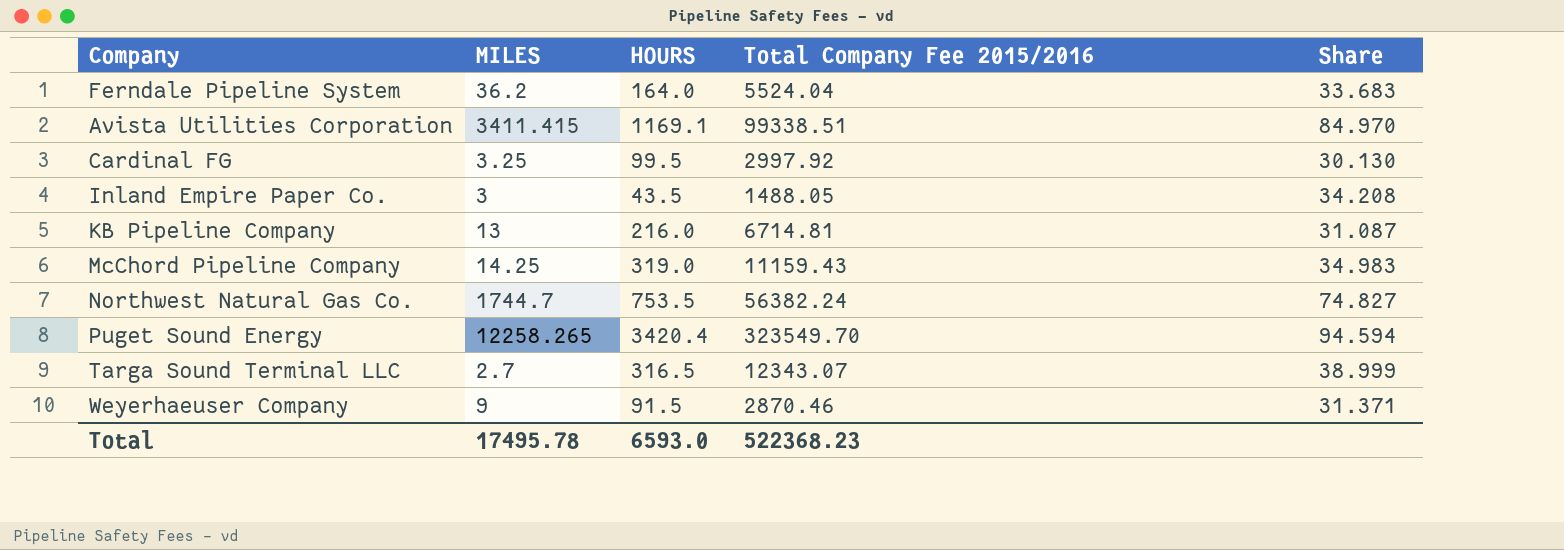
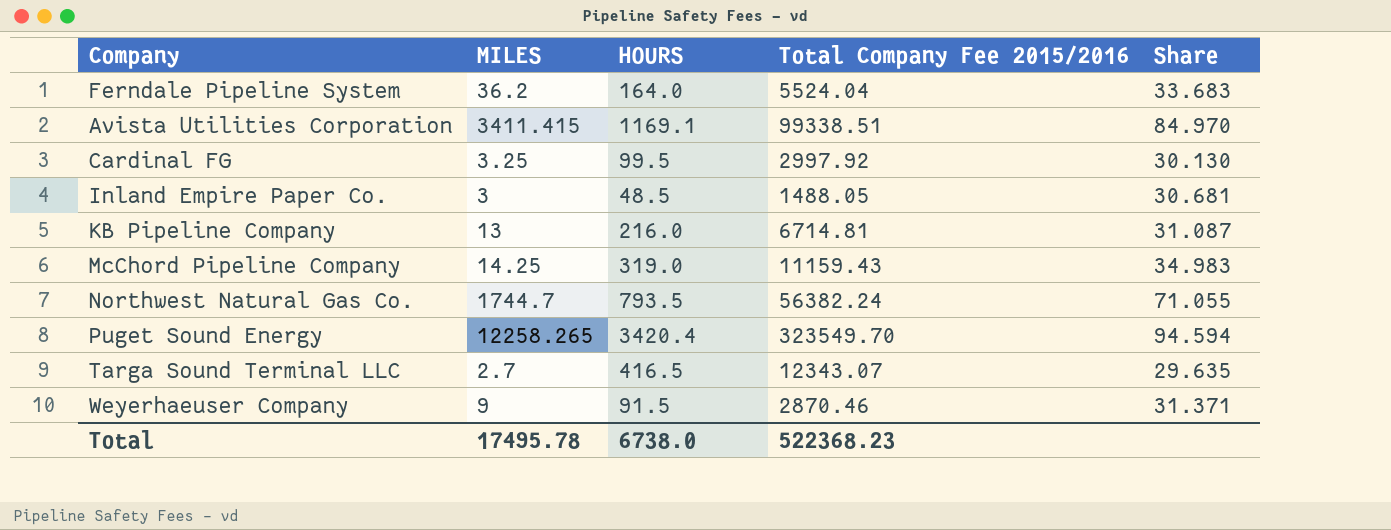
Inland Empire Paper Co. | HOURS: 43.5 -> 48.5
Inland Empire Paper Co. | Share: 34.208 -> 30.681
Northwest Natural Gas Co. | HOURS: 753.5 -> 793.5
Northwest Natural Gas Co. | Share: 74.827 -> 71.055
Targa Sound Terminal LLC | HOURS: 316.5 -> 416.5
Targa Sound Terminal LLC | Share: 38.999 -> 29.635
Total | HOURS: 6593.0 -> 6738.0

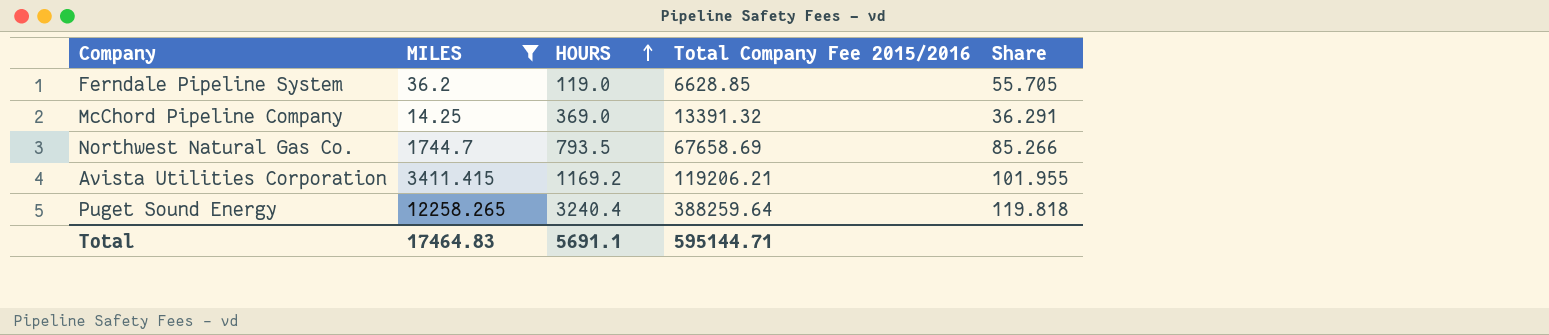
filter: none -> MILES >= 14.25
row order: none -> HOURS ascending
Ferndale Pipeline System | HOURS: 164.0 -> 119.0
Ferndale Pipeline System | Total Company Fee 2015/2016: 5524.04 -> 6628.85
Ferndale Pipeline System | Share: 33.683 -> 55.705
McChord Pipeline Company | HOURS: 319.0 -> 369.0
McChord Pipeline Company | Total Company Fee 2015/2016: 11159.43 -> 13391.32
McChord Pipeline Company | Share: 34.983 -> 36.291
Northwest Natural Gas Co. | Total Company Fee 2015/2016: 56382.24 -> 67658.69
Northwest Natural Gas Co. | Share: 71.055 -> 85.266
Avista Utilities Corporation | HOURS: 1169.1 -> 1169.2
Avista Utilities Corporation | Total Company Fee 2015/2016: 99338.51 -> 119206.21
Avista Utilities Corporation | Share: 84.970 -> 101.955
Puget Sound Energy | HOURS: 3420.4 -> 3240.4
Puget Sound Energy | Total Company Fee 2015/2016: 323549.70 -> 388259.64
Puget Sound Energy | Share: 94.594 -> 119.818
Total | MILES: 17495.78 -> 17464.83
Total | HOURS: 6738.0 -> 5691.1
Total | Total Company Fee 2015/2016: 522368.23 -> 595144.71

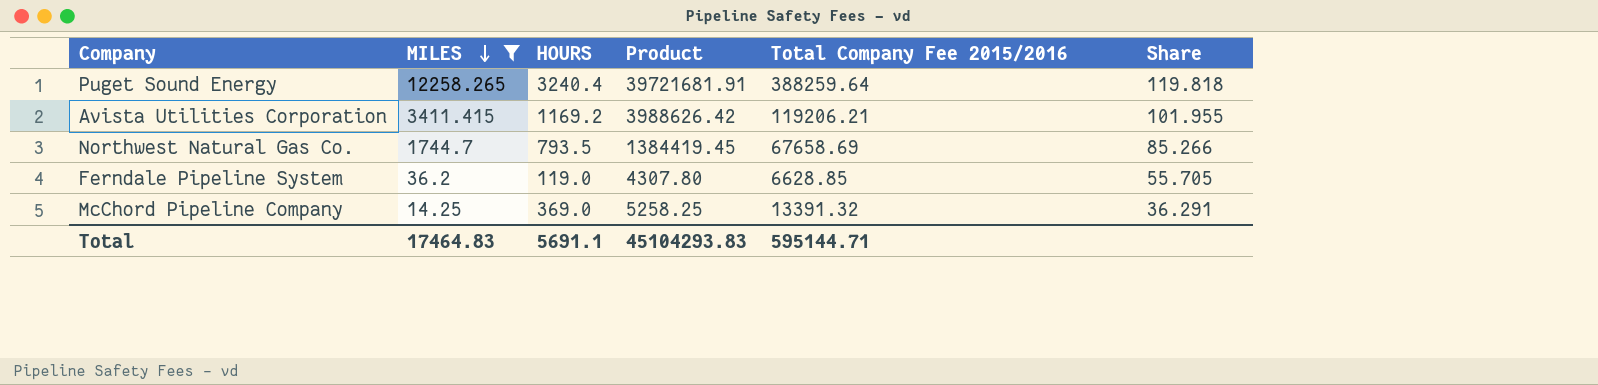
row order: HOURS ascending -> MILES descending
column Product | formula: none -> [MILES] * [HOURS]

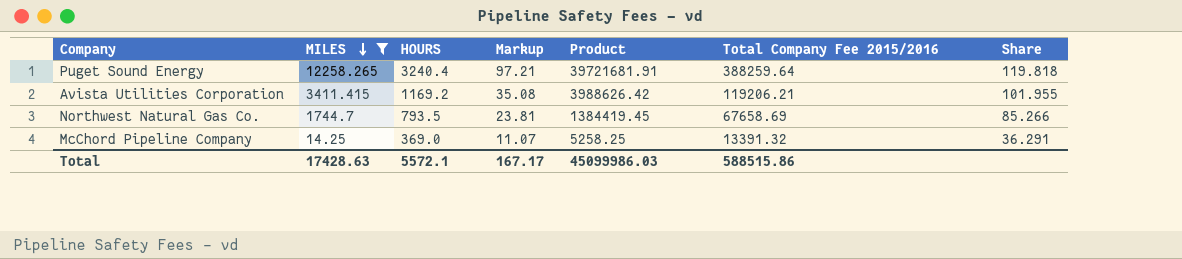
column Markup | formula: none -> [HOURS] * 0.03
row Ferndale Pipeline System: 36.2 | 119.0 | 4307.80 | 6628.85 | 55.705 -> none
Total | MILES: 17464.83 -> 17428.63
Total | HOURS: 5691.1 -> 5572.1
Total | Product: 45104293.83 -> 45099986.03
Total | Total Company Fee 2015/2016: 595144.71 -> 588515.86

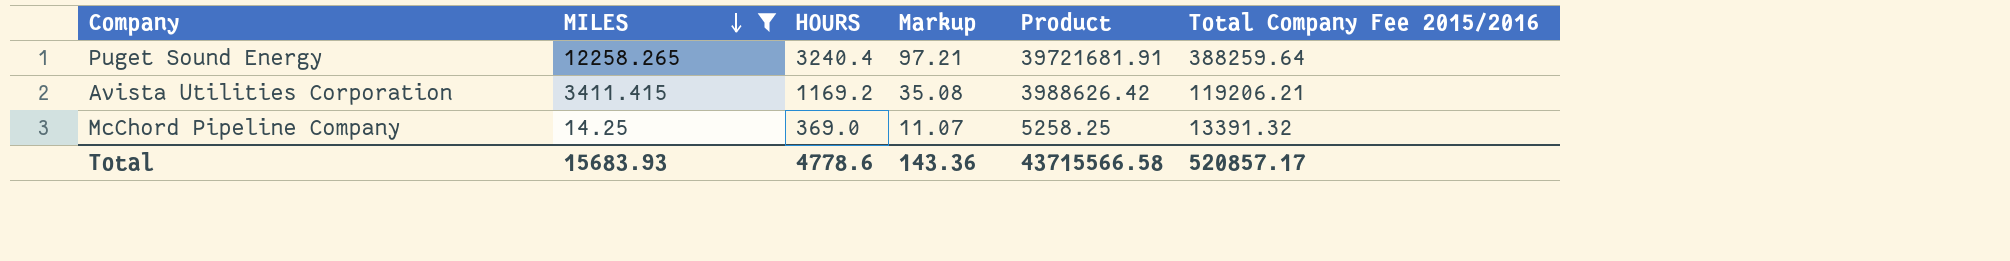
column Share | formula: [Total Company Fee 2015/2016] / [HOURS] -> none
row Northwest Natural Gas Co.: 1744.7 | 793.5 | 23.81 | 1384419.45 | 67658.69 | 85.266 -> none
Total | MILES: 17428.63 -> 15683.93
Total | HOURS: 5572.1 -> 4778.6
Total | Markup: 167.17 -> 143.36
Total | Product: 45099986.03 -> 43715566.58
Total | Total Company Fee 2015/2016: 588515.86 -> 520857.17

